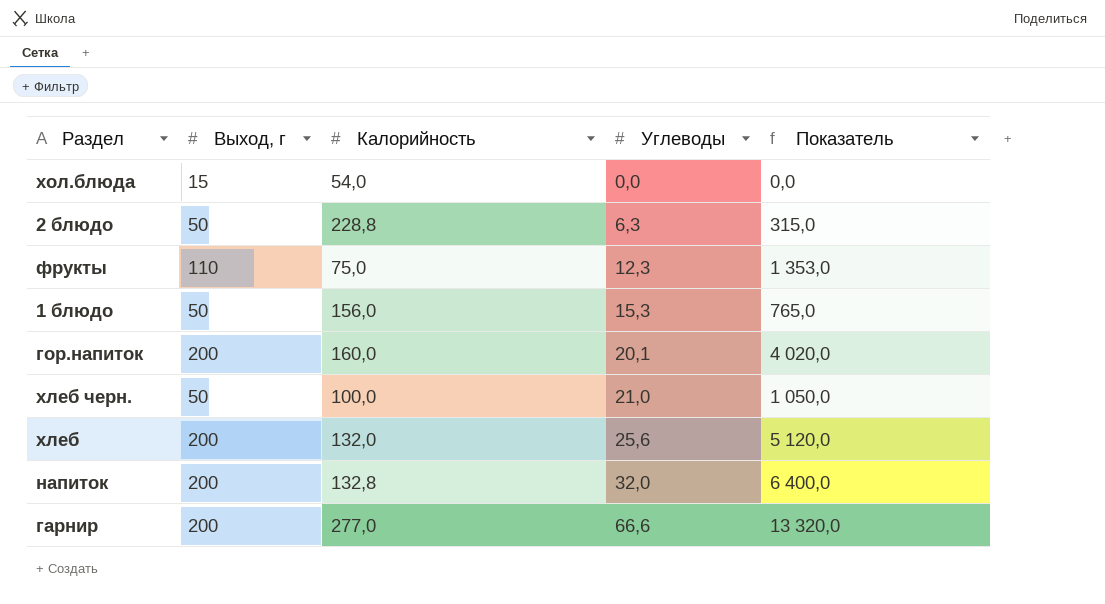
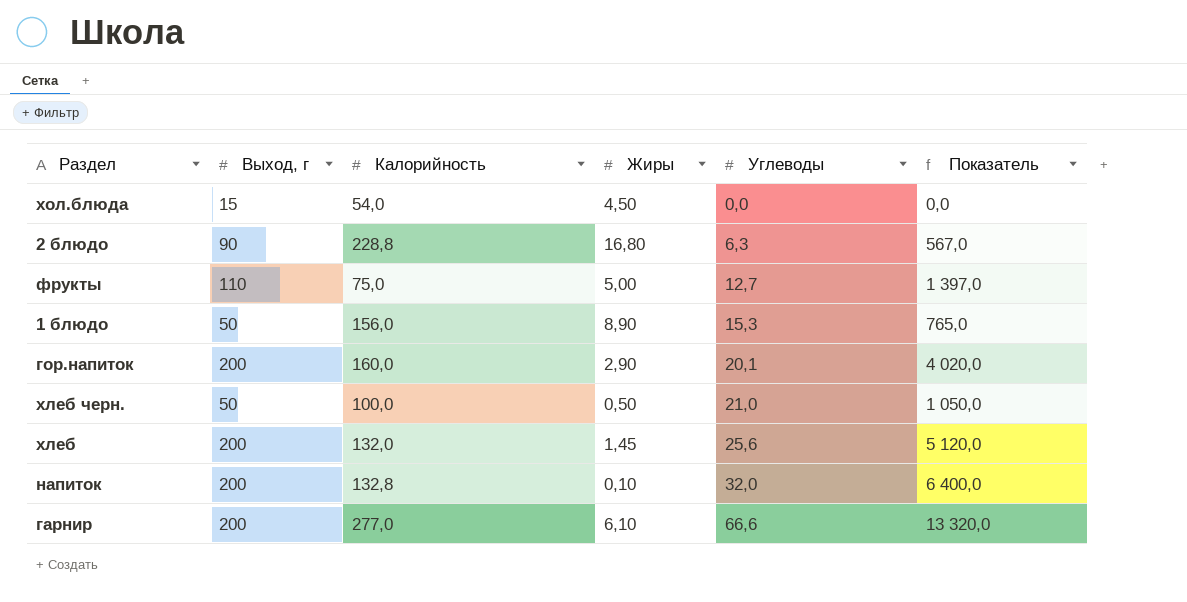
column Жиры | position: none -> 4
2 блюдо | Выход, г: 50 -> 90
2 блюдо | Показатель: 315,0 -> 567,0
фрукты | Углеводы: 12,3 -> 12,7
фрукты | Показатель: 1 353,0 -> 1 397,0

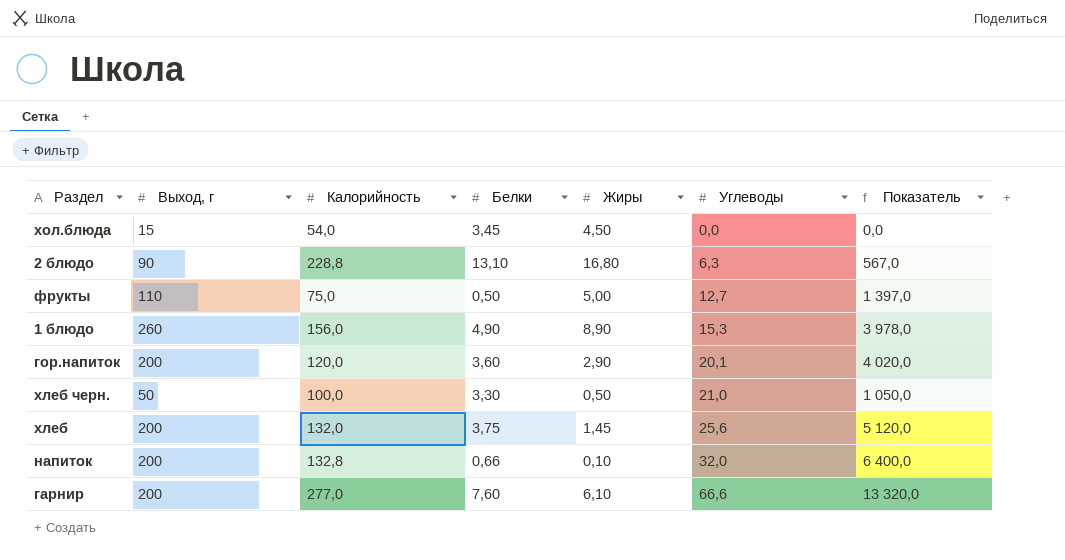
column Белки | position: none -> 4
1 блюдо | Выход, г: 50 -> 260
1 блюдо | Показатель: 765,0 -> 3 978,0
гор.напиток | Калорийность: 160,0 -> 120,0

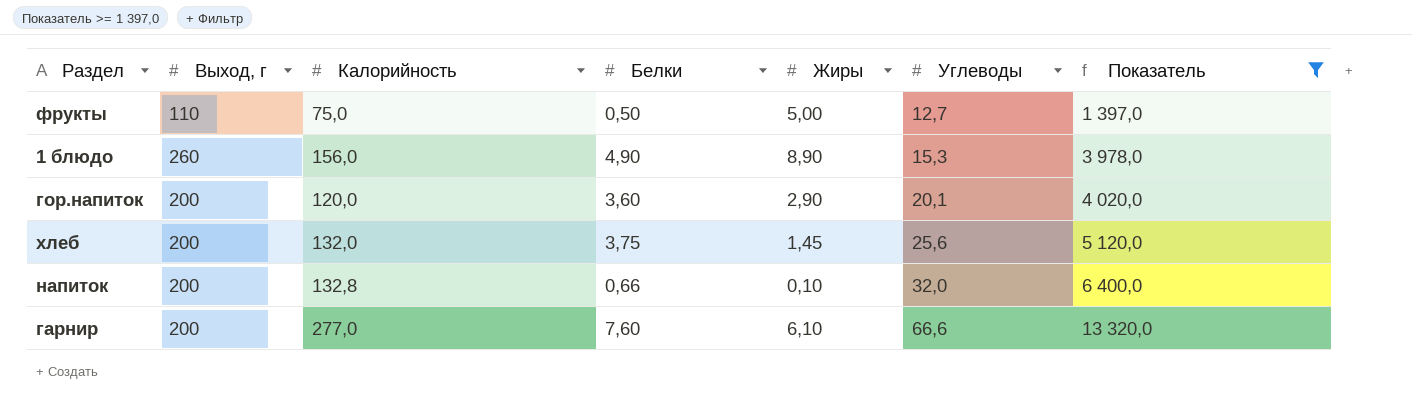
filter: none -> Показатель >= 1 397,0

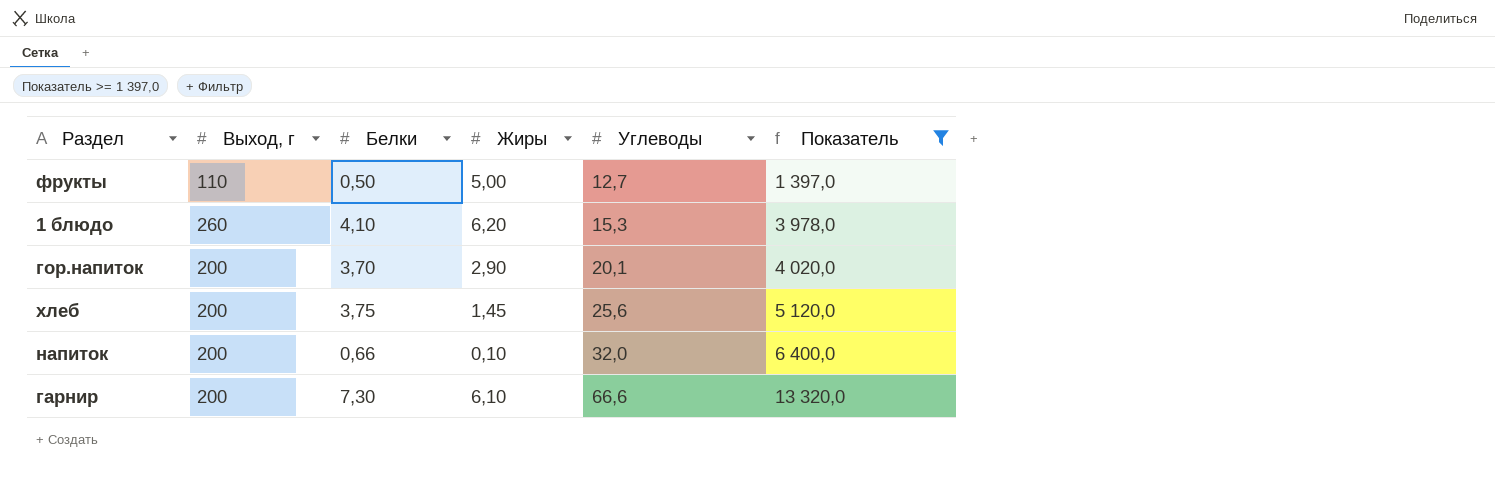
column Калорийность | position: 3 -> none
1 блюдо | Белки: 4,90 -> 4,10
1 блюдо | Жиры: 8,90 -> 6,20
гор.напиток | Белки: 3,60 -> 3,70
гарнир | Белки: 7,60 -> 7,30

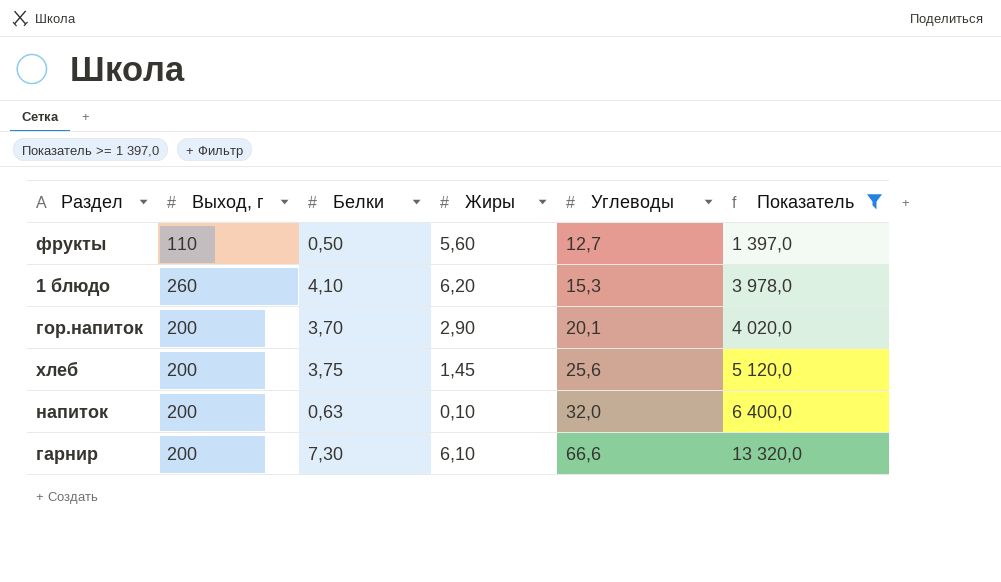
фрукты | Жиры: 5,00 -> 5,60
напиток | Белки: 0,66 -> 0,63

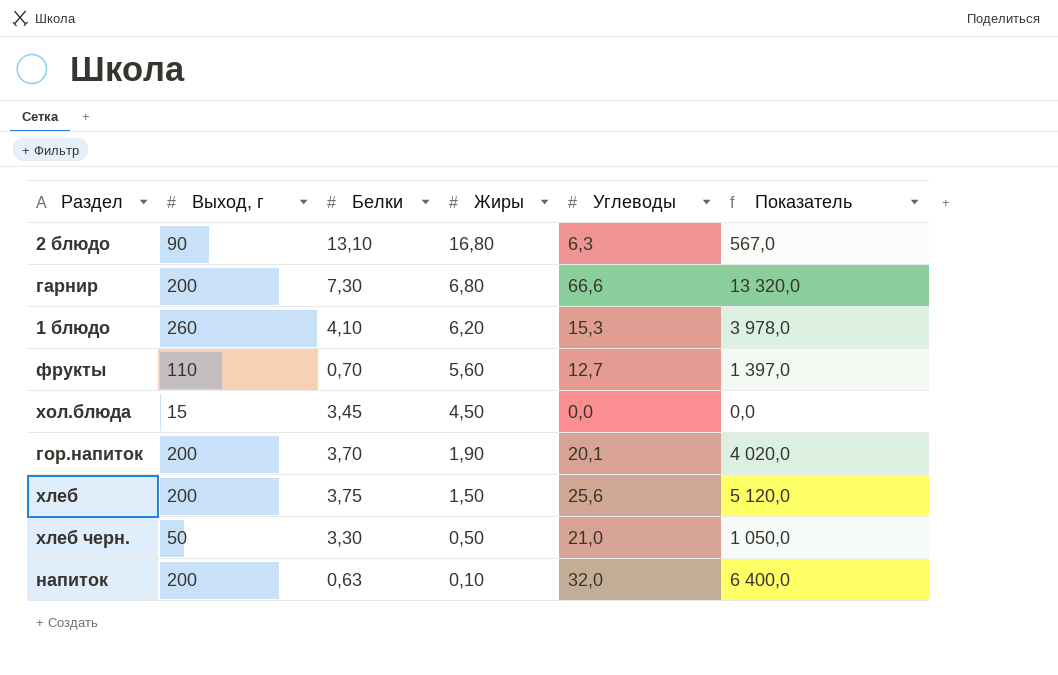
filter: Показатель >= 1 397,0 -> none
row order: Углеводы ascending -> Жиры descending
гарнир | Жиры: 6,10 -> 6,80
фрукты | Белки: 0,50 -> 0,70
гор.напиток | Жиры: 2,90 -> 1,90
хлеб | Жиры: 1,45 -> 1,50

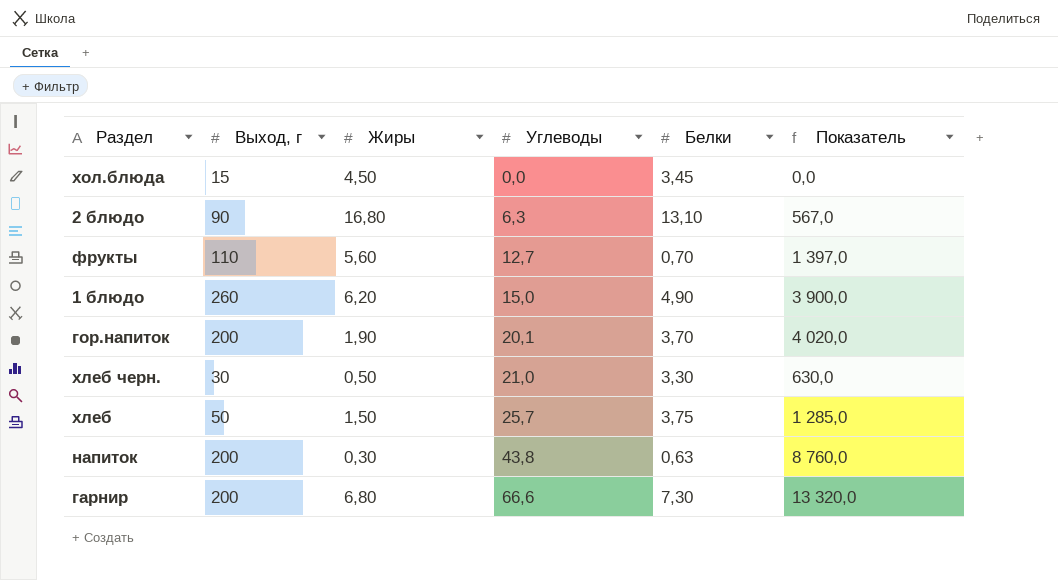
row order: Жиры descending -> Углеводы ascending
column Белки | position: 3 -> 5
1 блюдо | Углеводы: 15,3 -> 15,0
1 блюдо | Белки: 4,10 -> 4,90
1 блюдо | Показатель: 3 978,0 -> 3 900,0
хлеб черн. | Выход, г: 50 -> 30
хлеб черн. | Показатель: 1 050,0 -> 630,0
хлеб | Выход, г: 200 -> 50
хлеб | Углеводы: 25,6 -> 25,7
хлеб | Показатель: 5 120,0 -> 1 285,0
напиток | Жиры: 0,10 -> 0,30
напиток | Углеводы: 32,0 -> 43,8
напиток | Показатель: 6 400,0 -> 8 760,0

